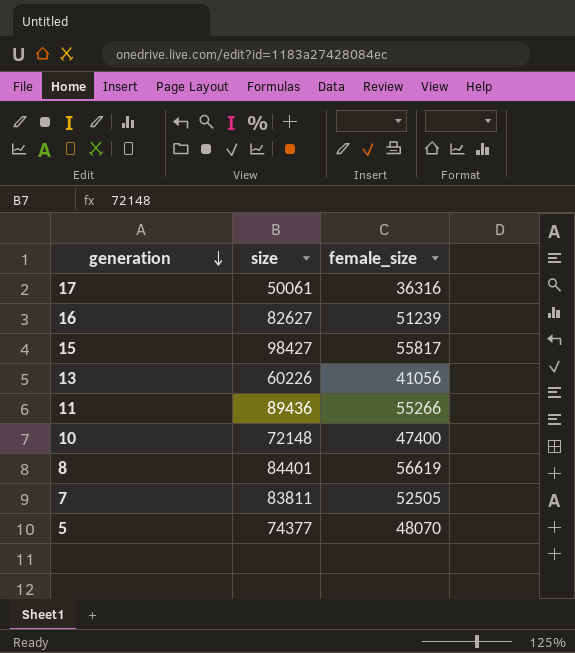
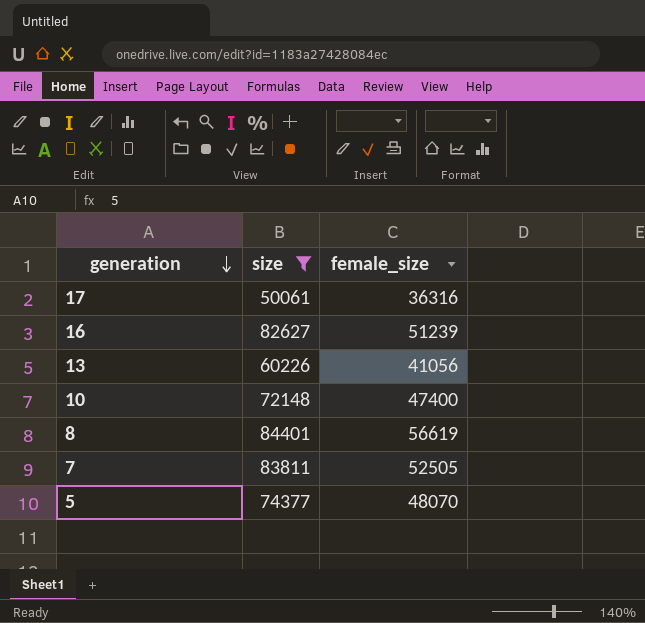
filter: none -> size <= 84401

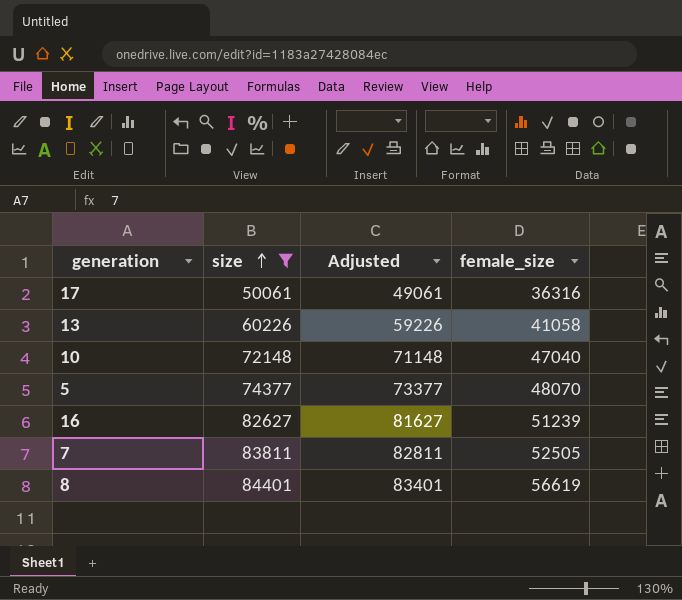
row order: generation descending -> size ascending
column Adjusted | formula: none -> [size] - 1000
13 | female_size: 41056 -> 41058
10 | female_size: 47400 -> 47040

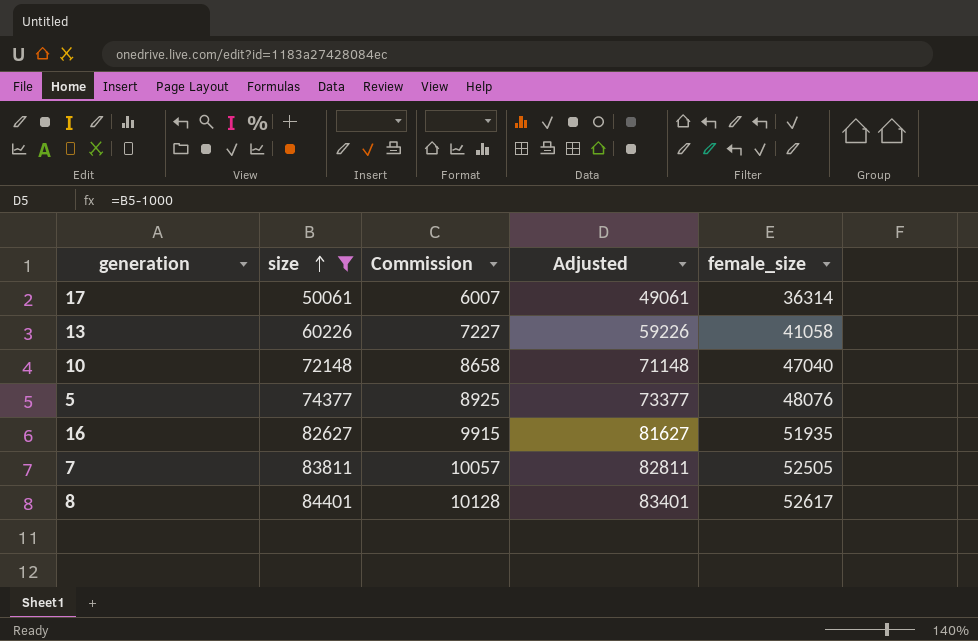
column Commission | formula: none -> [size] * 0.12
17 | female_size: 36316 -> 36314
5 | female_size: 48070 -> 48076
16 | female_size: 51239 -> 51935
8 | female_size: 56619 -> 52617

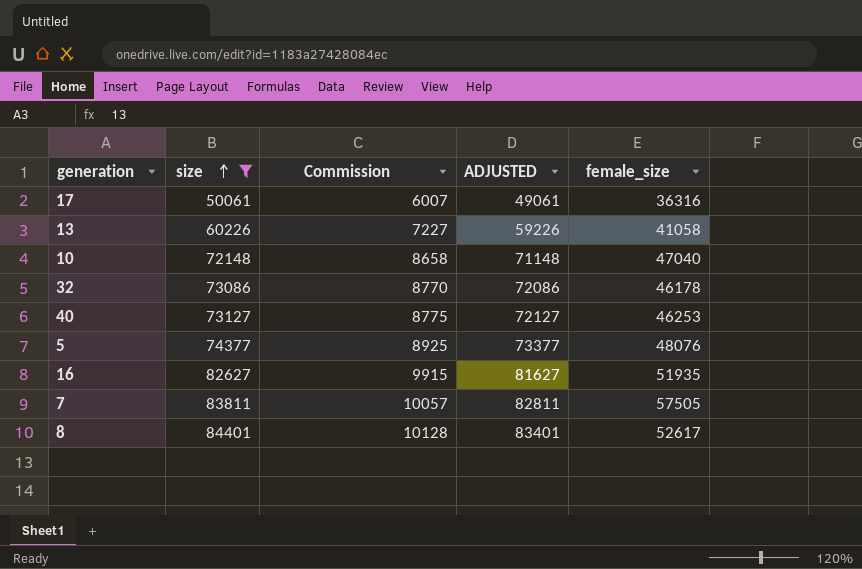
column name: Adjusted -> ADJUSTED
17 | female_size: 36314 -> 36316
row 32: none -> 73086 | 8770 | 72086 | 46178
row 40: none -> 73127 | 8775 | 72127 | 46253
7 | female_size: 52505 -> 57505

